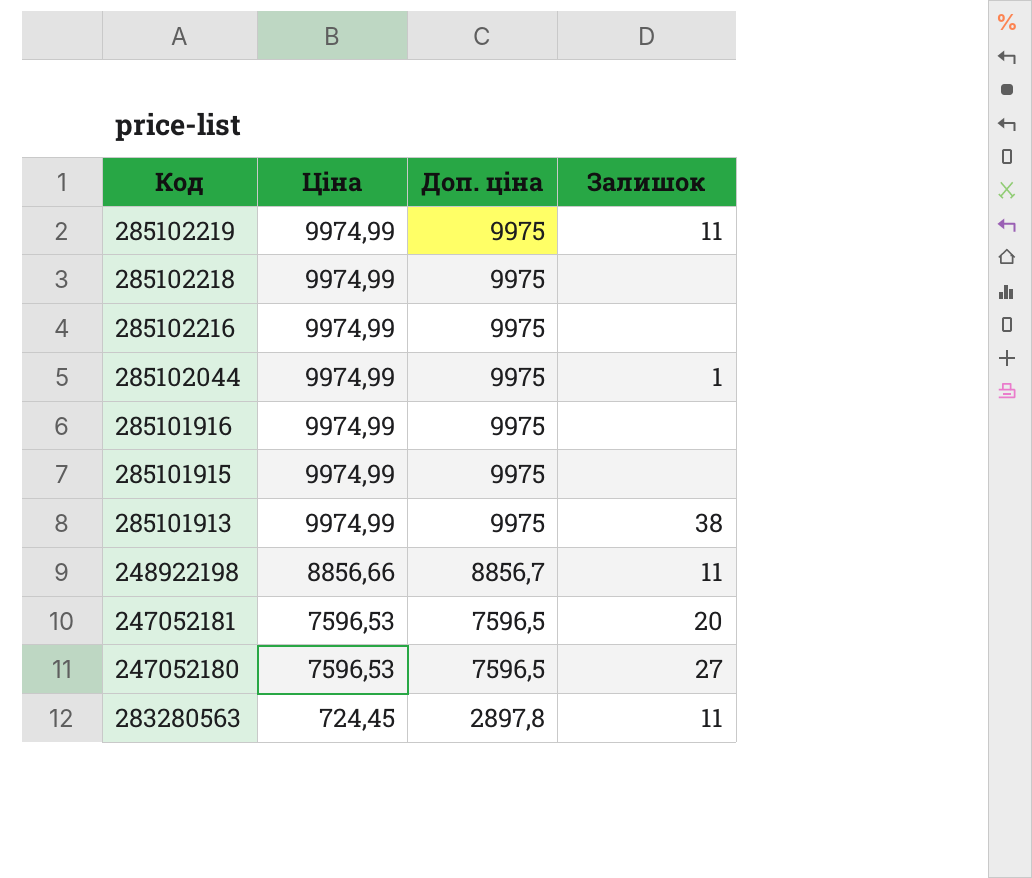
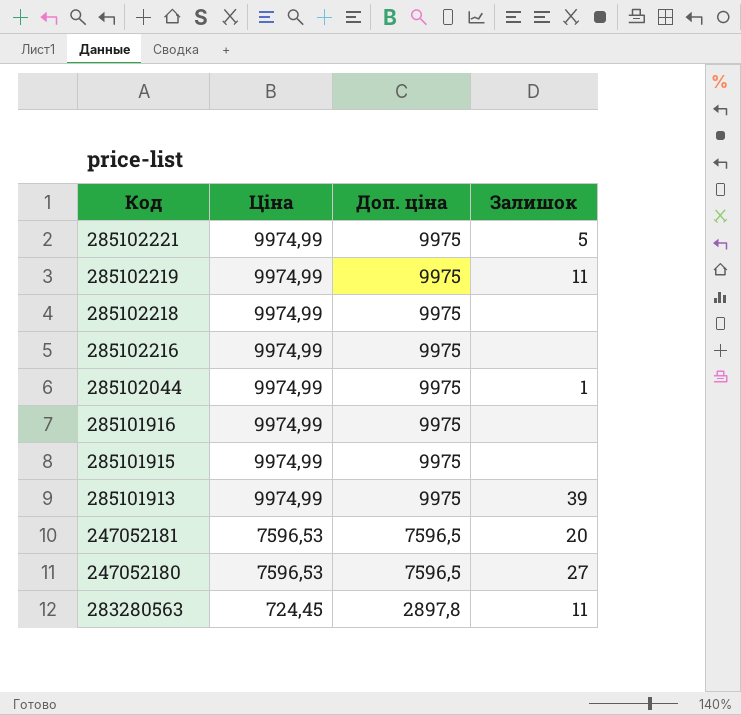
row 248922198: 8856,66 | 8856,7 | 11 -> none
row 285102221: none -> 9974,99 | 9975 | 5
285101913 | Залишок: 38 -> 39

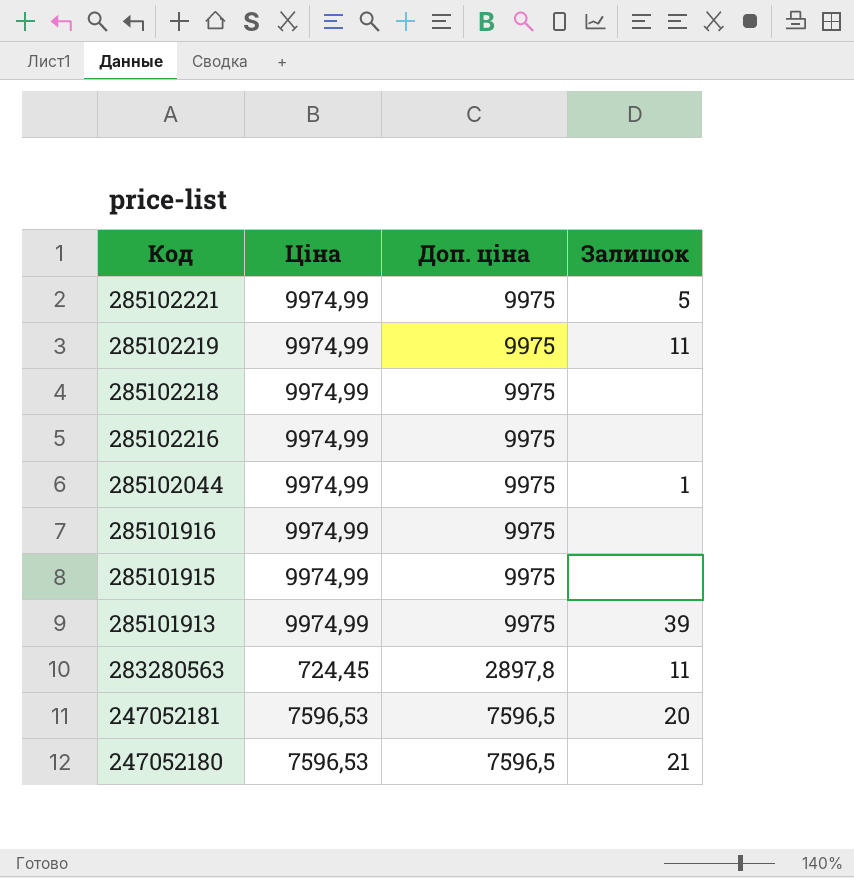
row order: Ціна descending -> Код descending
247052180 | Залишок: 27 -> 21

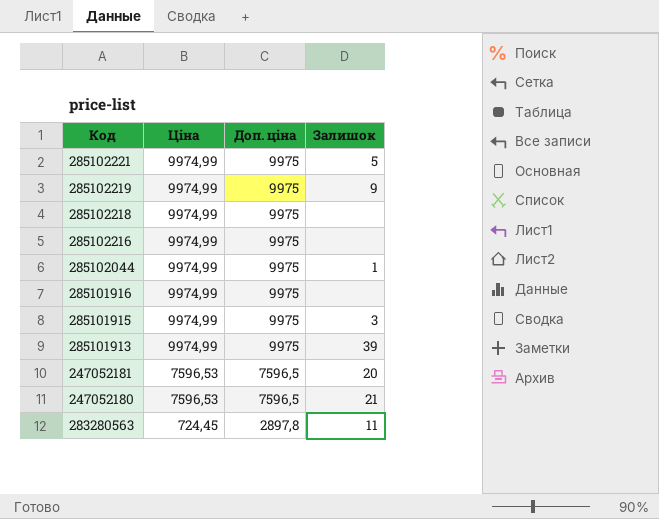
row order: Код descending -> Ціна descending
285102219 | Залишок: 11 -> 9
285101915 | Залишок: none -> 3

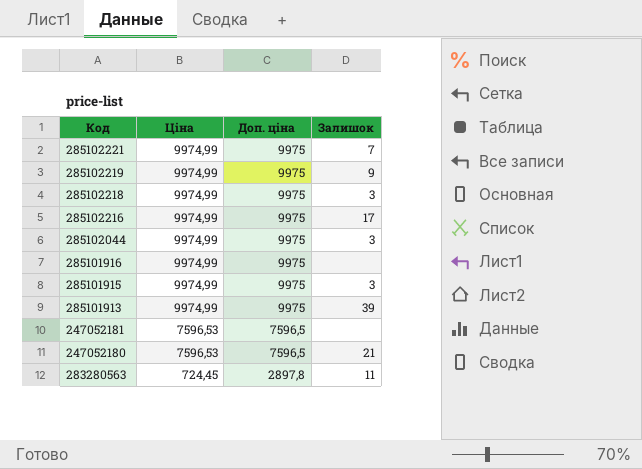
285102221 | Залишок: 5 -> 7
285102218 | Залишок: none -> 3
285102216 | Залишок: none -> 17
285102044 | Залишок: 1 -> 3
247052181 | Залишок: 20 -> none

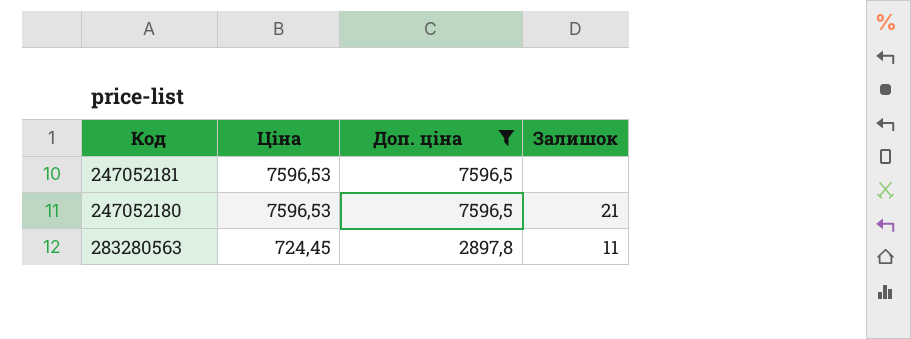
filter: none -> Доп. ціна != 9975

